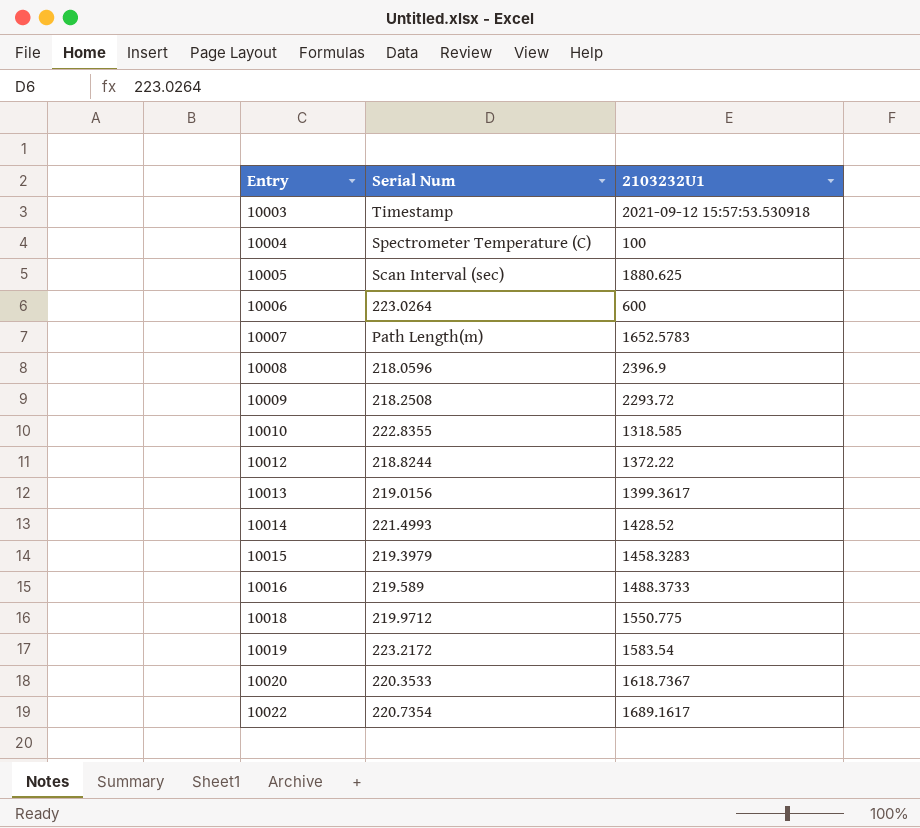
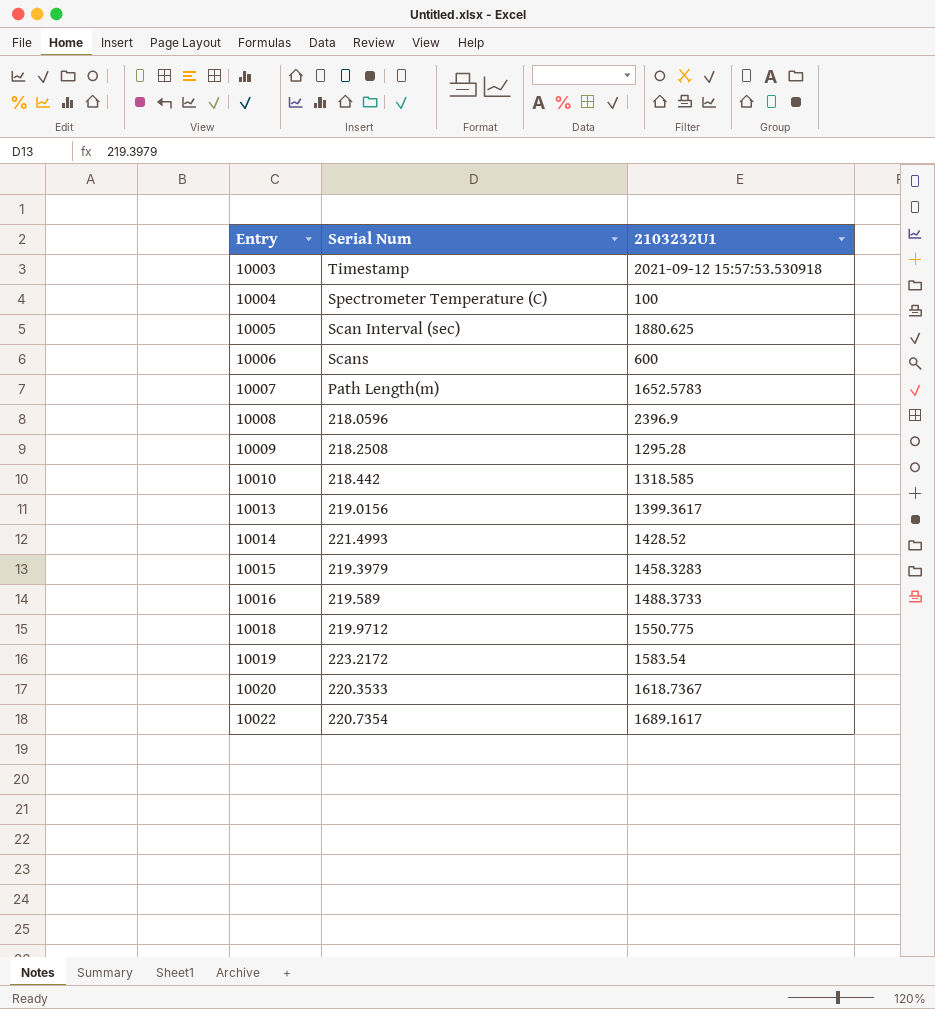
row 10012: 218.8244 | 1372.22 -> none
10006 | Serial Num: 223.0264 -> Scans
10009 | 2103232U1: 2293.72 -> 1295.28
10010 | Serial Num: 222.8355 -> 218.442

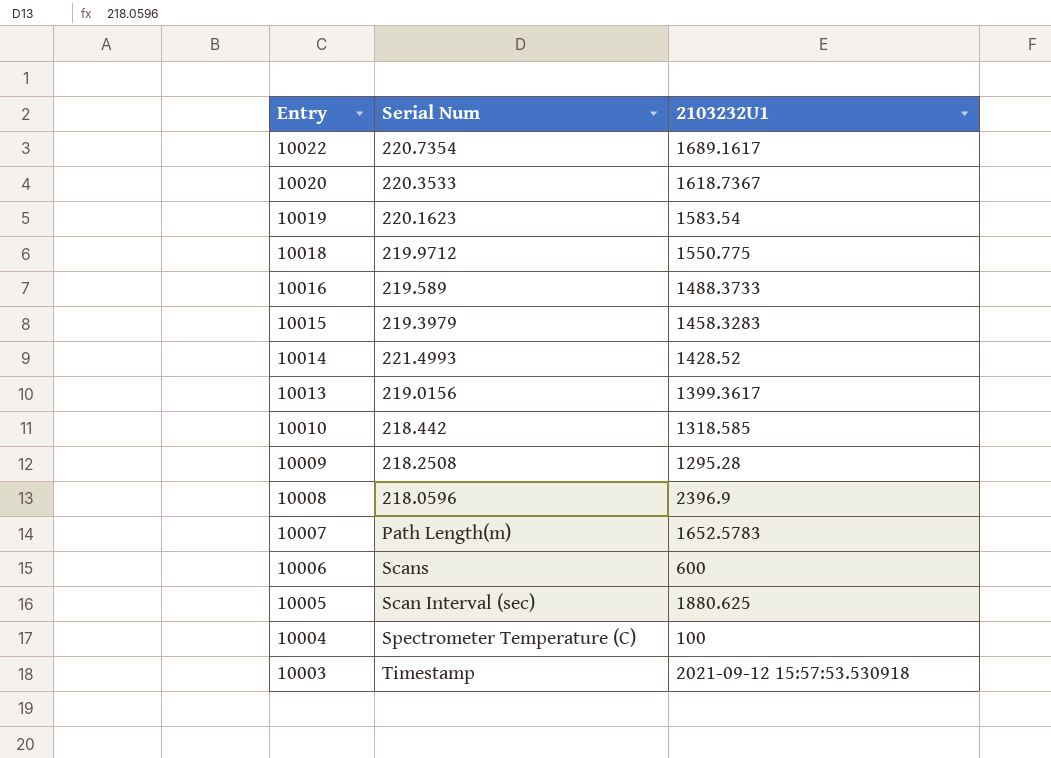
row order: Entry ascending -> Entry descending
10019 | Serial Num: 223.2172 -> 220.1623

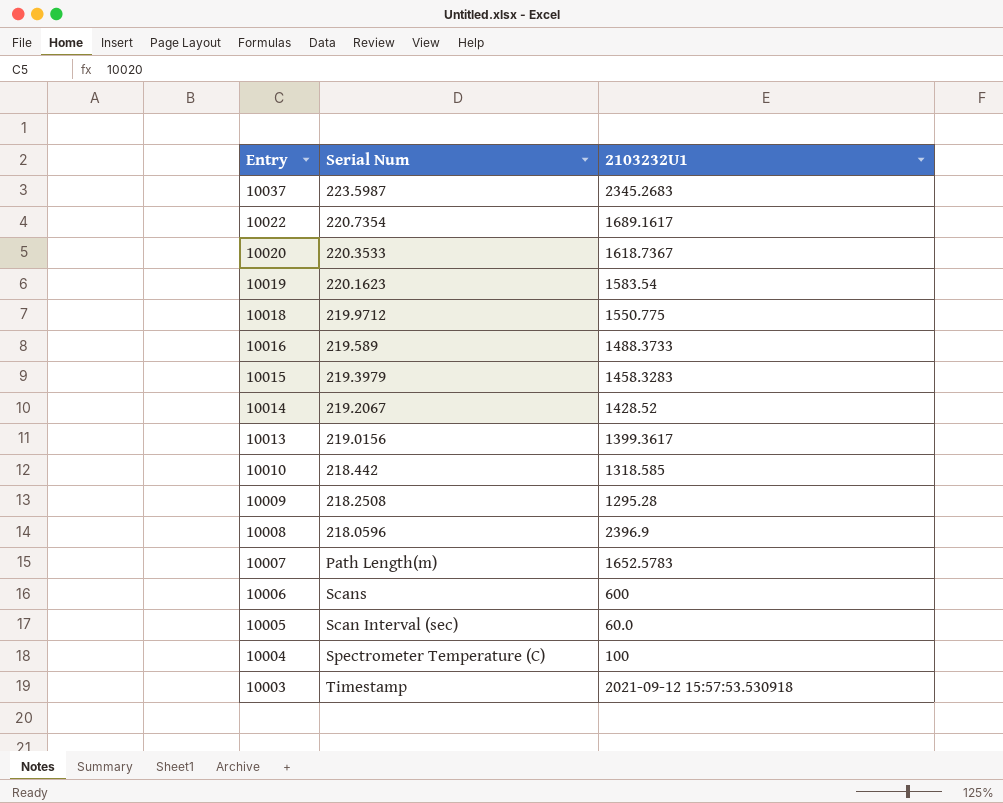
row 10037: none -> 223.5987 | 2345.2683
10014 | Serial Num: 221.4993 -> 219.2067
10005 | 2103232U1: 1880.625 -> 60.0

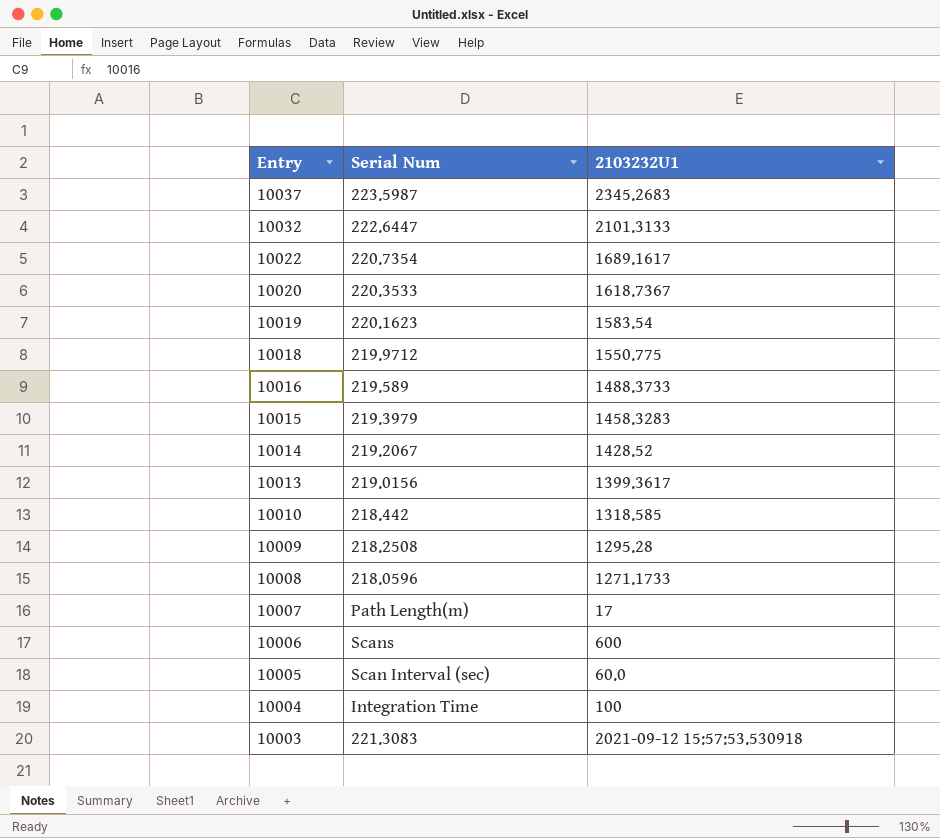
row 10032: none -> 222.6447 | 2101.3133
10008 | 2103232U1: 2396.9 -> 1271.1733
10007 | 2103232U1: 1652.5783 -> 17
10004 | Serial Num: Spectrometer Temperature (C) -> Integration Time
10003 | Serial Num: Timestamp -> 221.3083

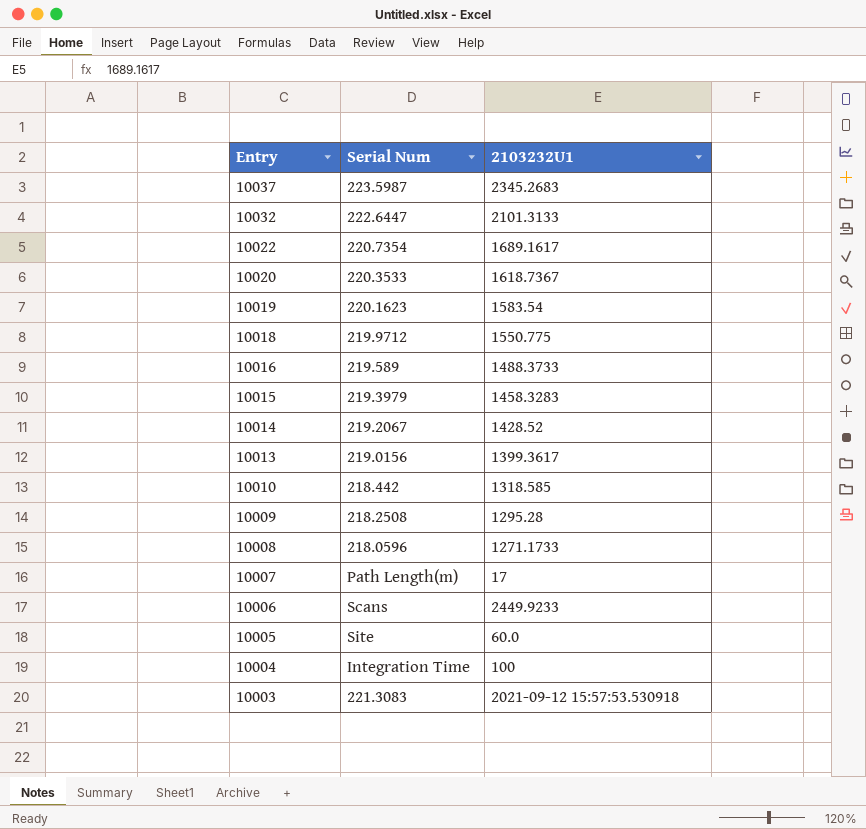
10006 | 2103232U1: 600 -> 2449.9233
10005 | Serial Num: Scan Interval (sec) -> Site

